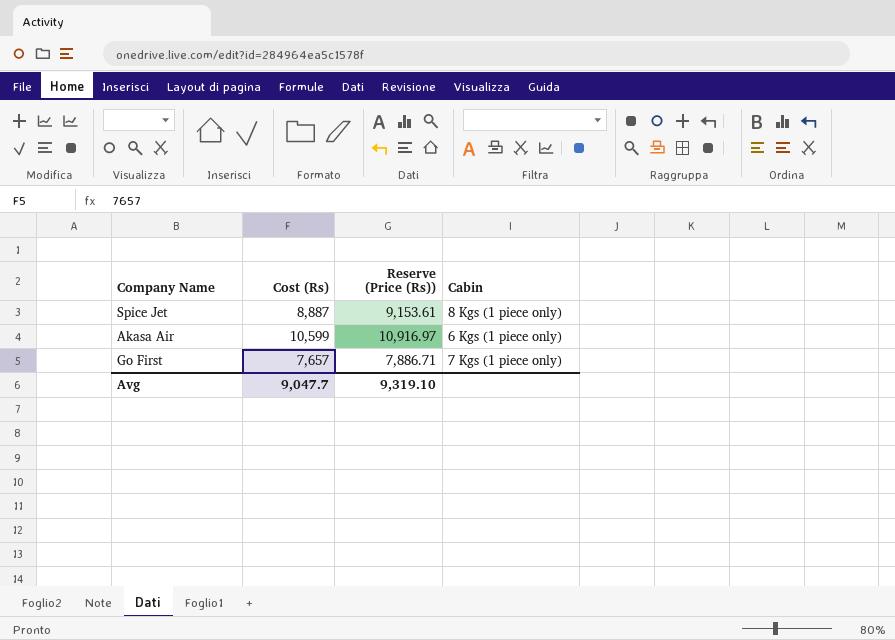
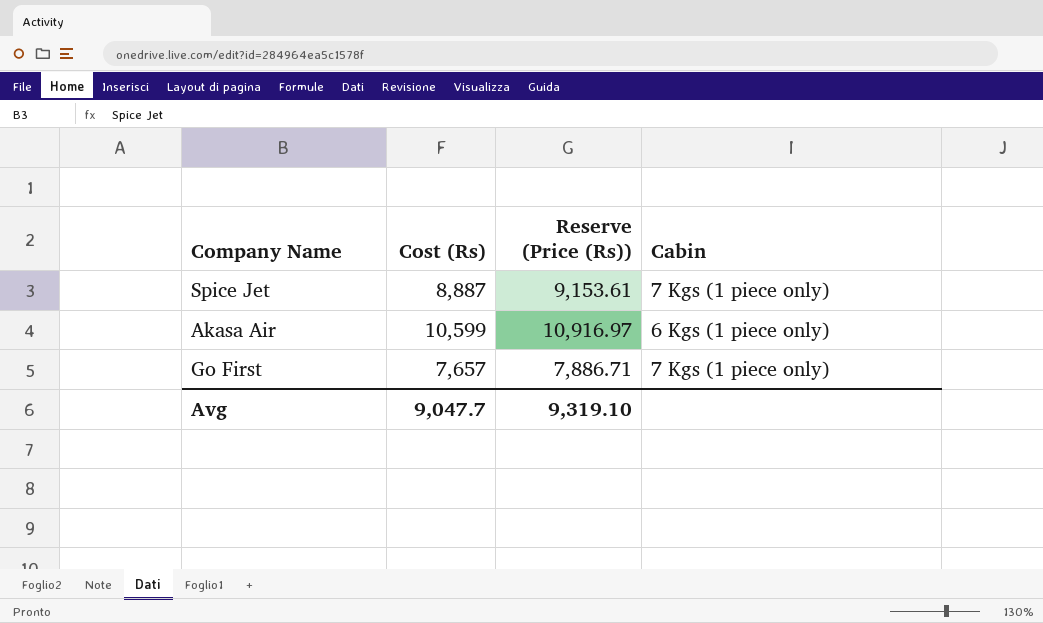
Spice Jet | Cabin: 8 Kgs (1 piece only) -> 7 Kgs (1 piece only)

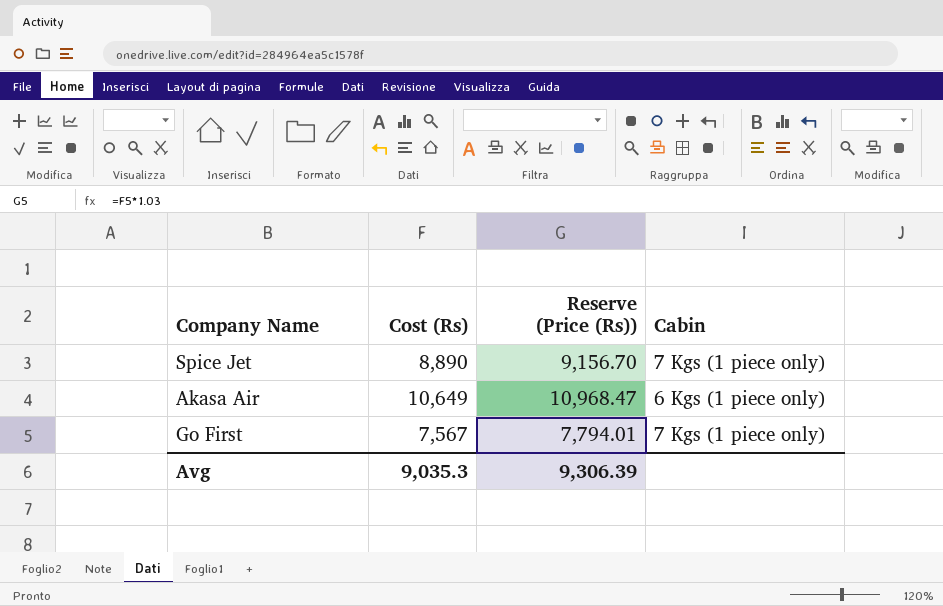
Spice Jet | Cost (Rs): 8,887 -> 8,890
Spice Jet | Reserve (Price (Rs)): 9,153.61 -> 9,156.70
Akasa Air | Cost (Rs): 10,599 -> 10,649
Akasa Air | Reserve (Price (Rs)): 10,916.97 -> 10,968.47
Go First | Cost (Rs): 7,657 -> 7,567
Go First | Reserve (Price (Rs)): 7,886.71 -> 7,794.01
Avg | Cost (Rs): 9,047.7 -> 9,035.3
Avg | Reserve (Price (Rs)): 9,319.10 -> 9,306.39

